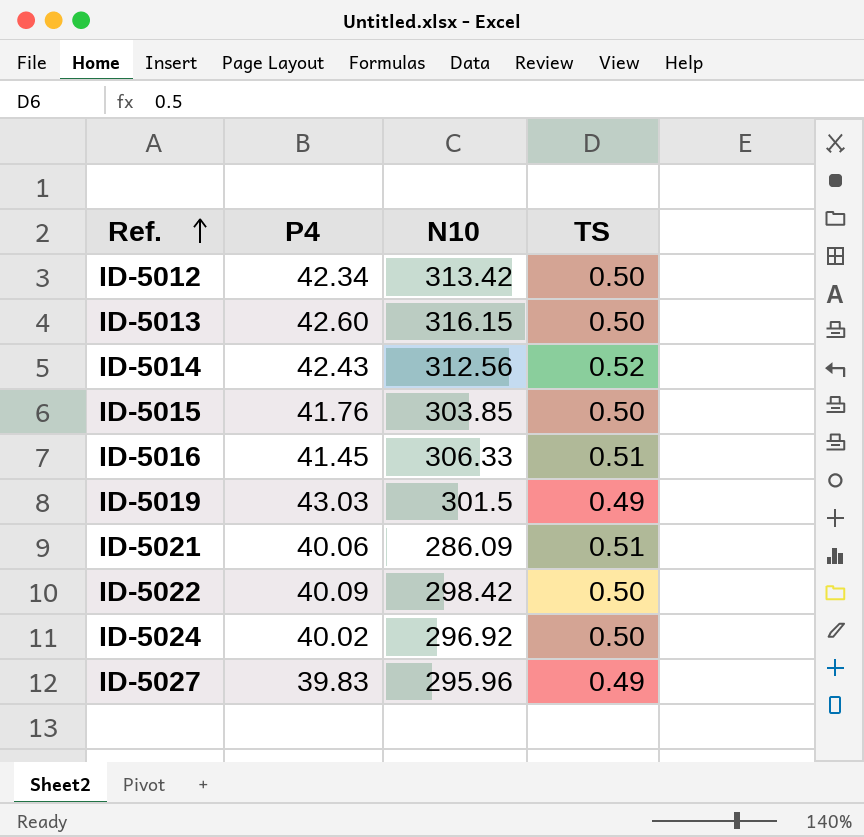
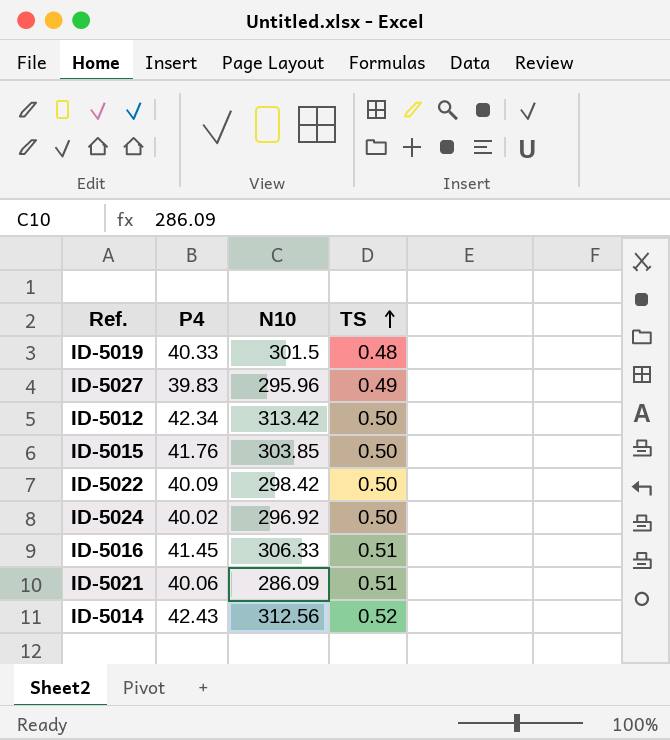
row order: Ref. ascending -> TS ascending
row ID-5013: 42.60 | 316.15 | 0.50 -> none
ID-5019 | P4: 43.03 -> 40.33
ID-5019 | TS: 0.49 -> 0.48

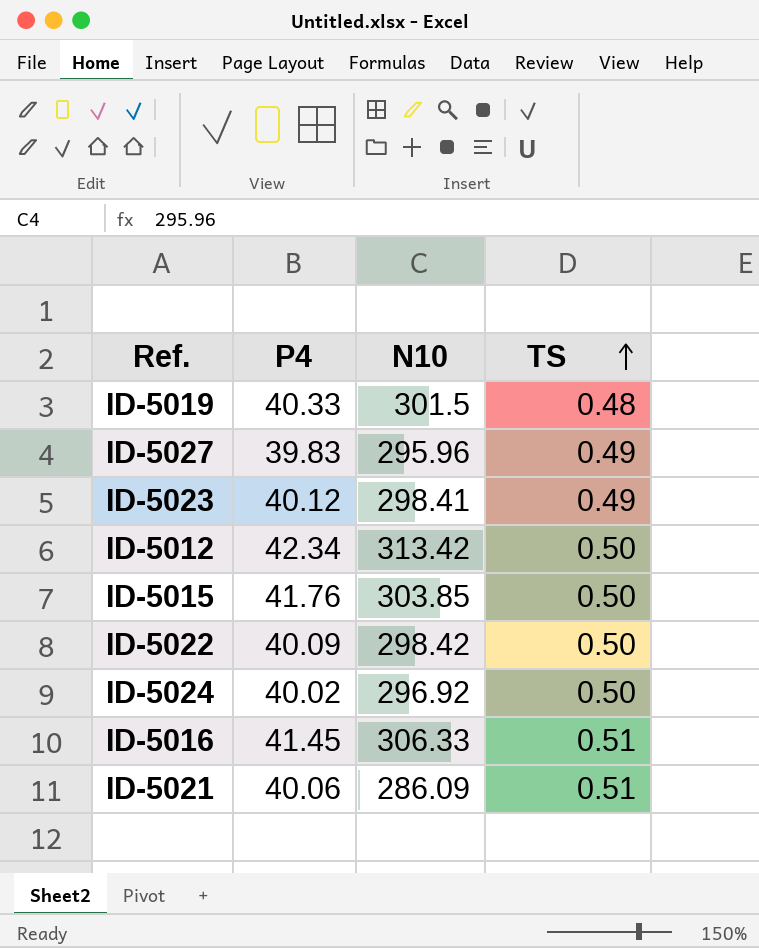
row ID-5014: 42.43 | 312.56 | 0.52 -> none
row ID-5023: none -> 40.12 | 298.41 | 0.49

